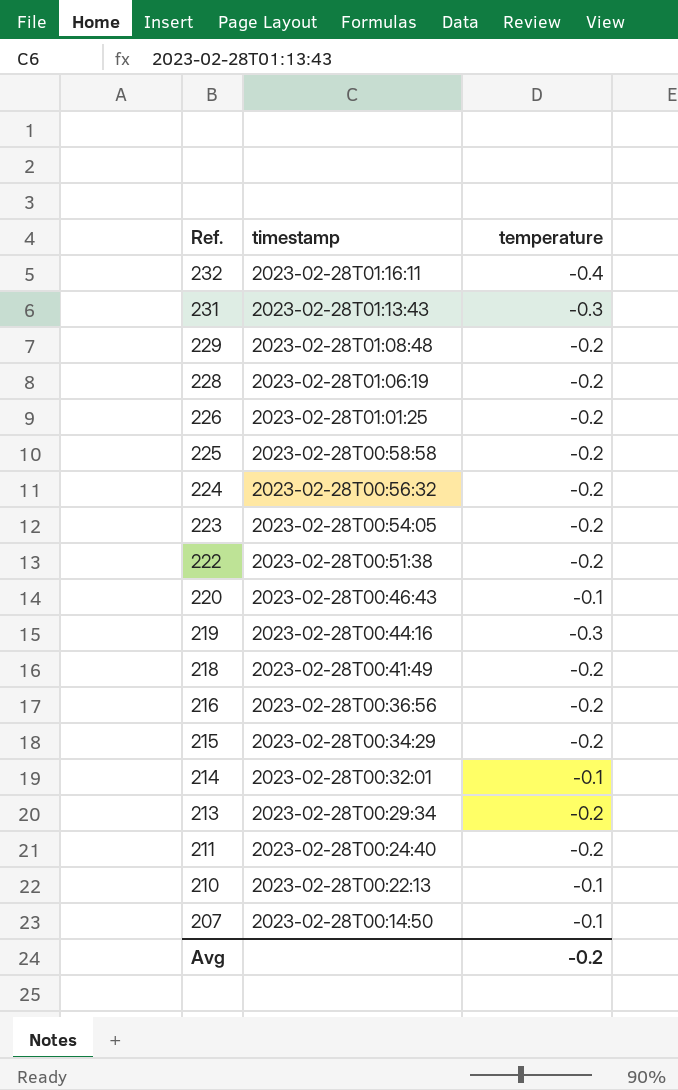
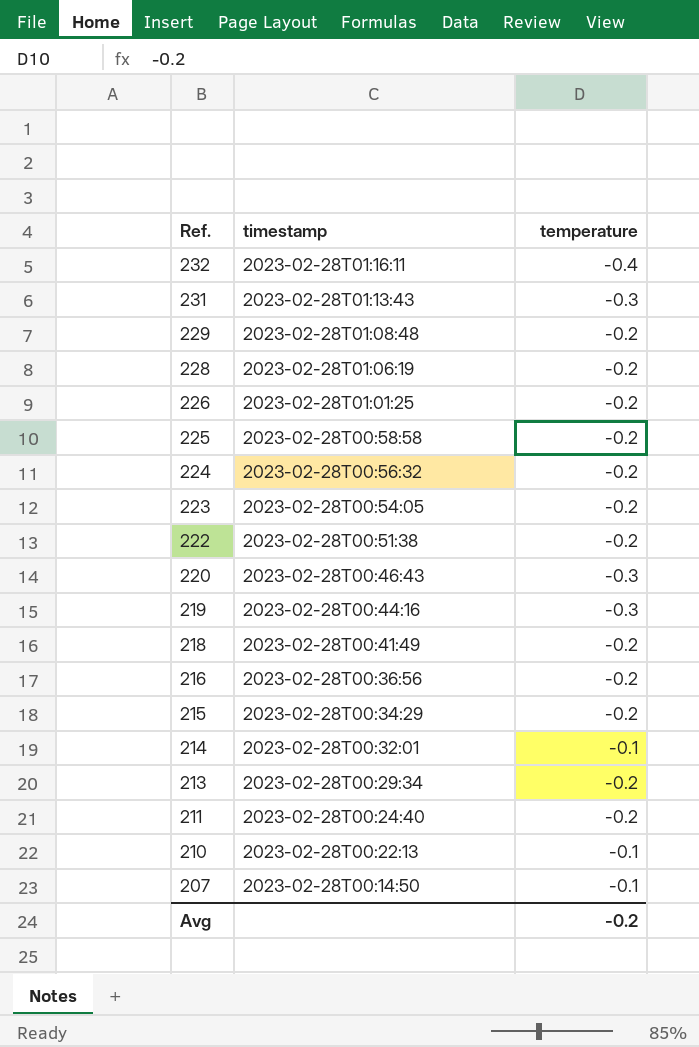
220 | temperature: -0.1 -> -0.3

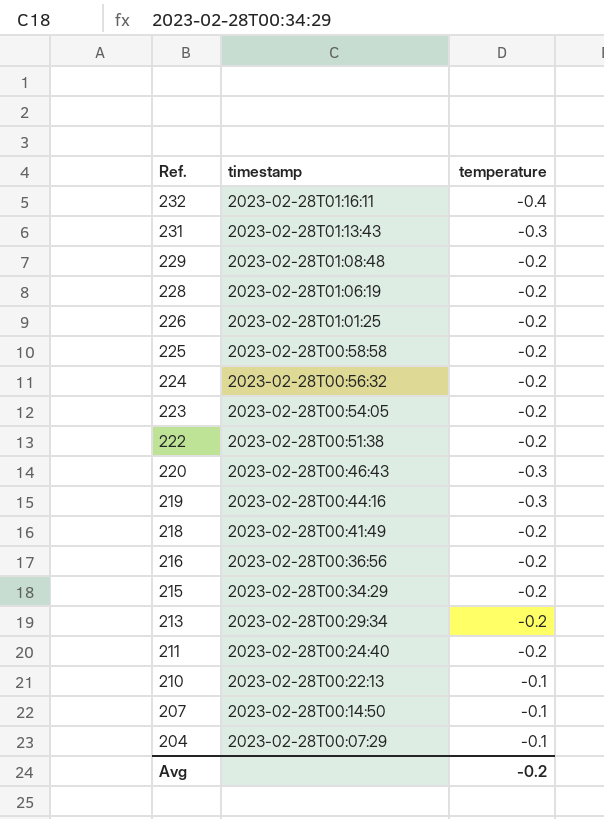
row 214: 2023-02-28T00:32:01 | -0.1 -> none
row 204: none -> 2023-02-28T00:07:29 | -0.1

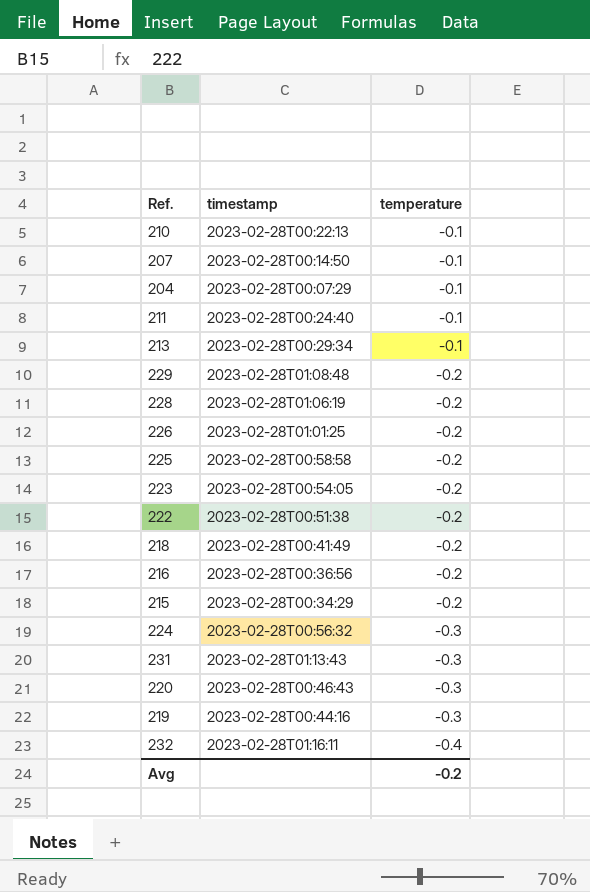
row order: Ref. descending -> temperature descending
211 | temperature: -0.2 -> -0.1
213 | temperature: -0.2 -> -0.1
224 | temperature: -0.2 -> -0.3

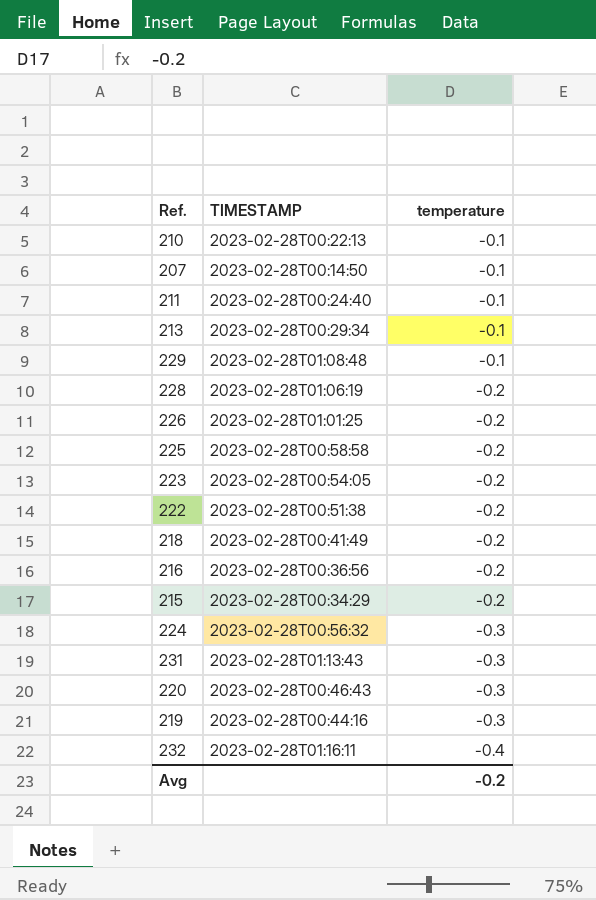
column name: timestamp -> TIMESTAMP
row 204: 2023-02-28T00:07:29 | -0.1 -> none
229 | temperature: -0.2 -> -0.1

